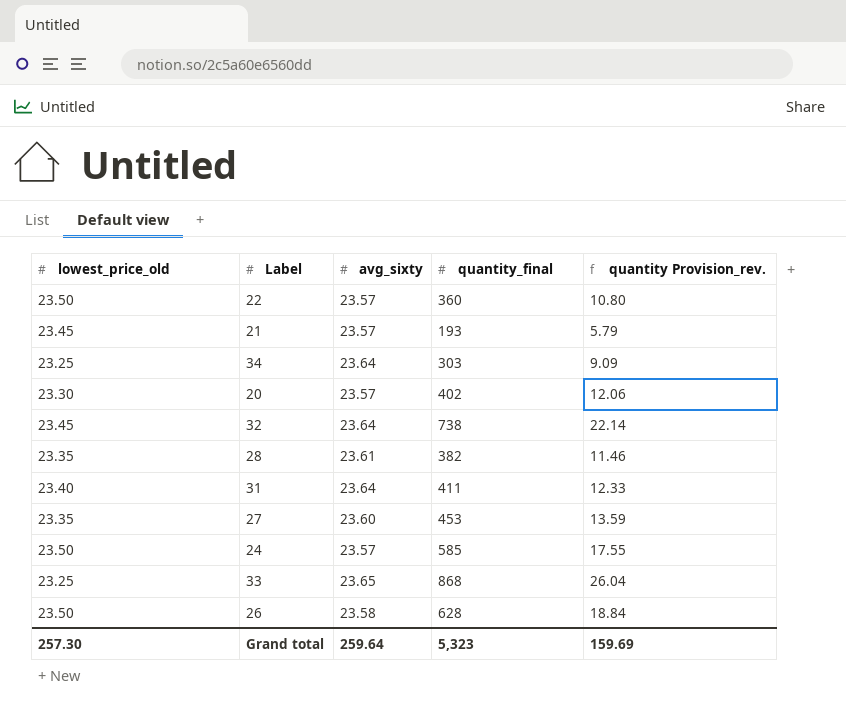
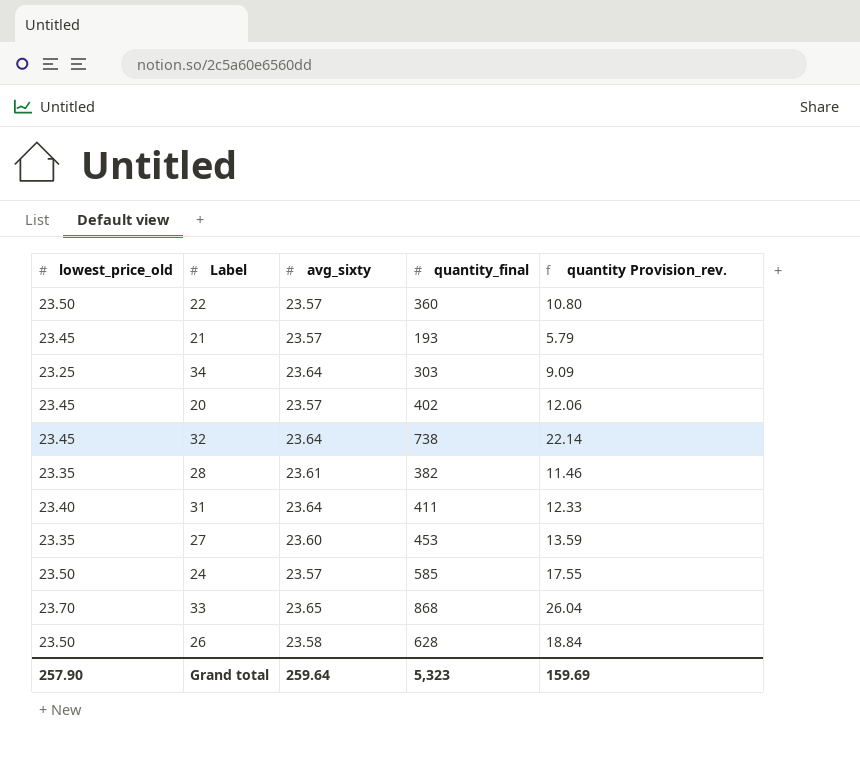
20 | lowest_price_old: 23.30 -> 23.45
33 | lowest_price_old: 23.25 -> 23.70
Grand total | lowest_price_old: 257.30 -> 257.90

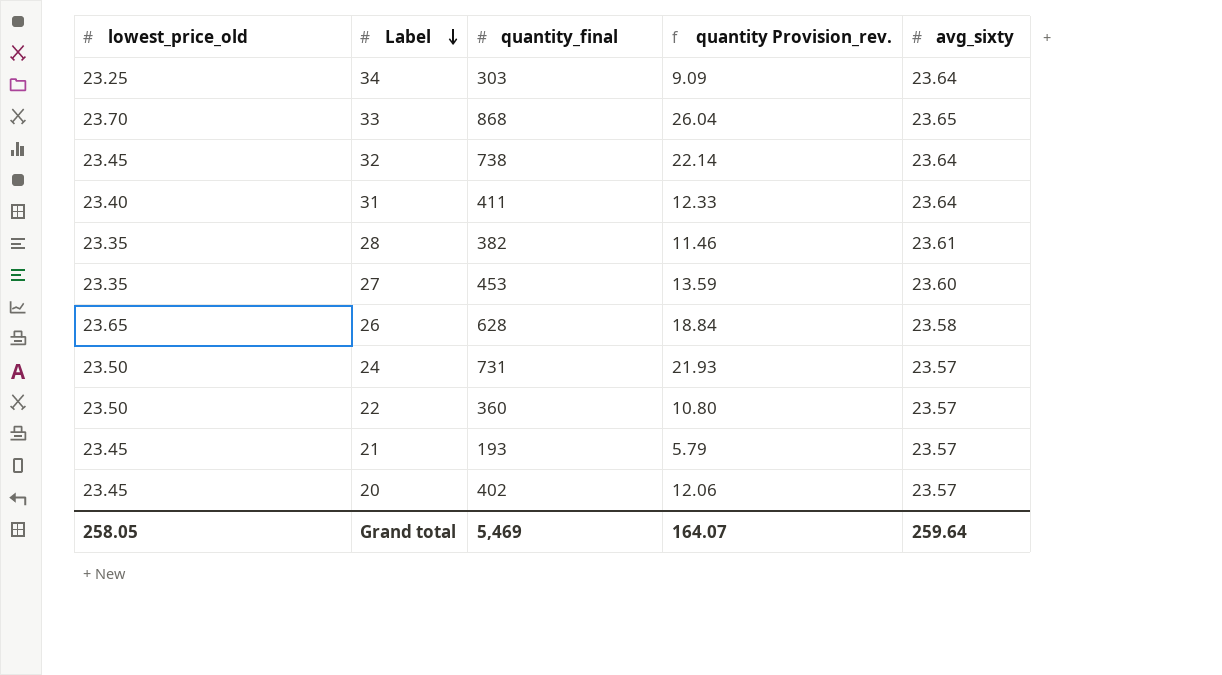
row order: none -> Label descending
column avg_sixty | position: 3 -> 5
26 | lowest_price_old: 23.50 -> 23.65
24 | quantity_final: 585 -> 731
24 | quantity Provision_rev.: 17.55 -> 21.93
Grand total | lowest_price_old: 257.90 -> 258.05
Grand total | quantity_final: 5,323 -> 5,469
Grand total | quantity Provision_rev.: 159.69 -> 164.07

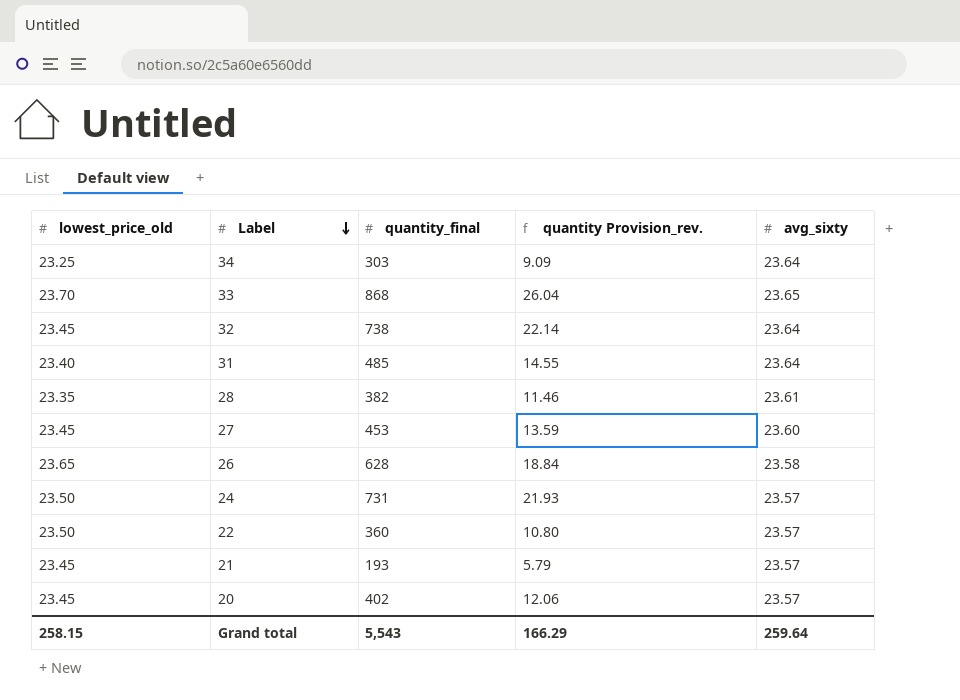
31 | quantity_final: 411 -> 485
31 | quantity Provision_rev.: 12.33 -> 14.55
27 | lowest_price_old: 23.35 -> 23.45
Grand total | lowest_price_old: 258.05 -> 258.15
Grand total | quantity_final: 5,469 -> 5,543
Grand total | quantity Provision_rev.: 164.07 -> 166.29

